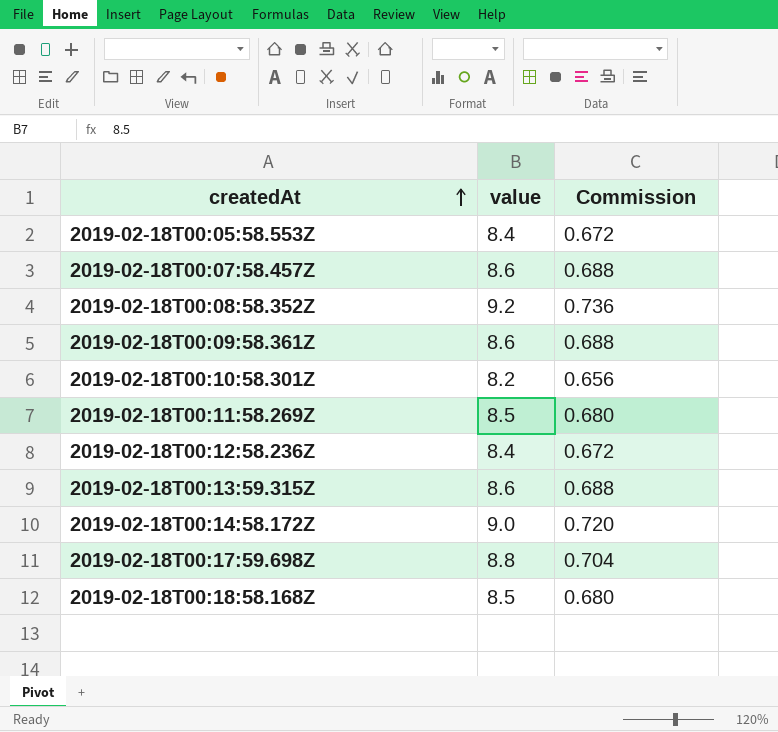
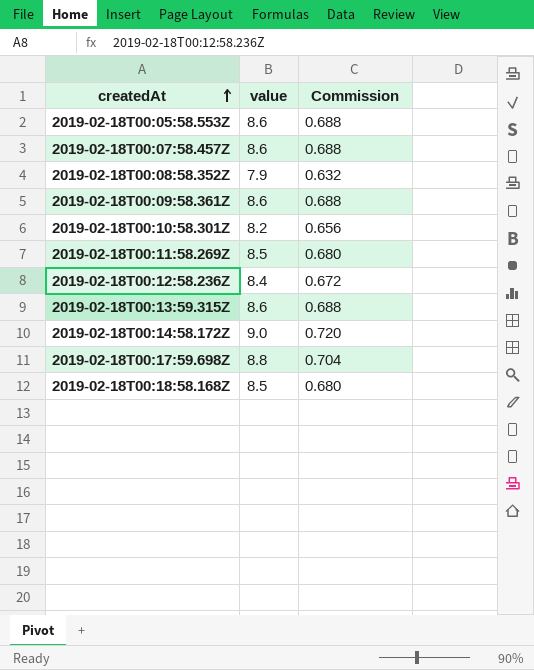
2019-02-18T00:05:58.553Z | value: 8.4 -> 8.6
2019-02-18T00:05:58.553Z | Commission: 0.672 -> 0.688
2019-02-18T00:08:58.352Z | value: 9.2 -> 7.9
2019-02-18T00:08:58.352Z | Commission: 0.736 -> 0.632

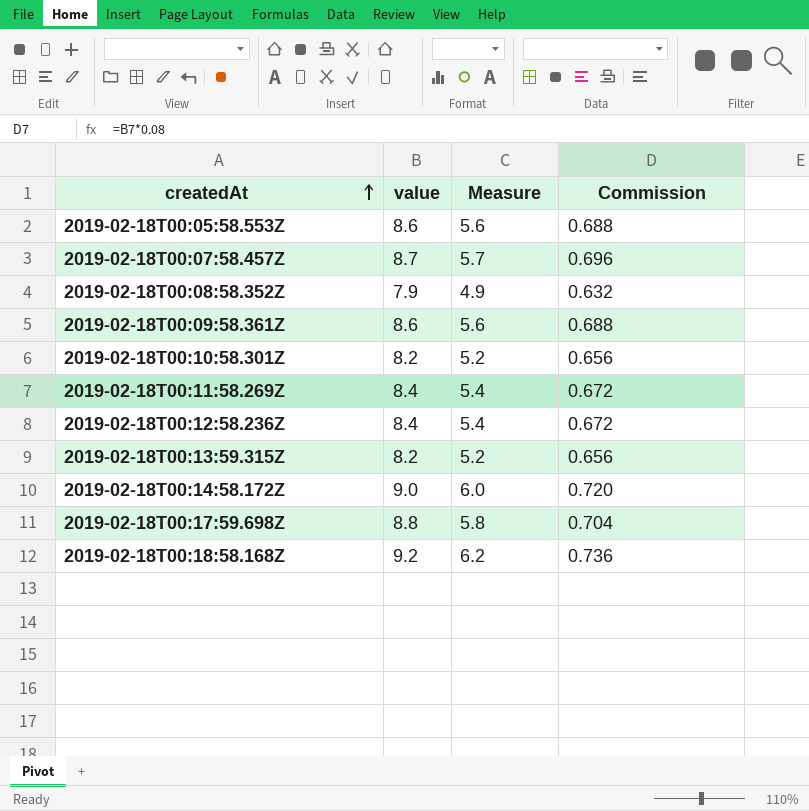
column Measure | formula: none -> [value] - 3
2019-02-18T00:07:58.457Z | value: 8.6 -> 8.7
2019-02-18T00:07:58.457Z | Commission: 0.688 -> 0.696
2019-02-18T00:11:58.269Z | value: 8.5 -> 8.4
2019-02-18T00:11:58.269Z | Commission: 0.680 -> 0.672
2019-02-18T00:13:59.315Z | value: 8.6 -> 8.2
2019-02-18T00:13:59.315Z | Commission: 0.688 -> 0.656
2019-02-18T00:18:58.168Z | value: 8.5 -> 9.2
2019-02-18T00:18:58.168Z | Commission: 0.680 -> 0.736

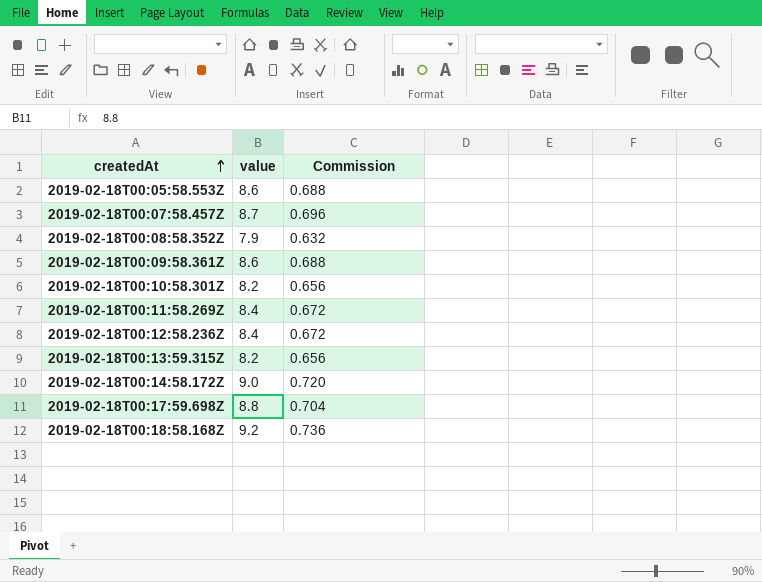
column Measure | formula: [value] - 3 -> none

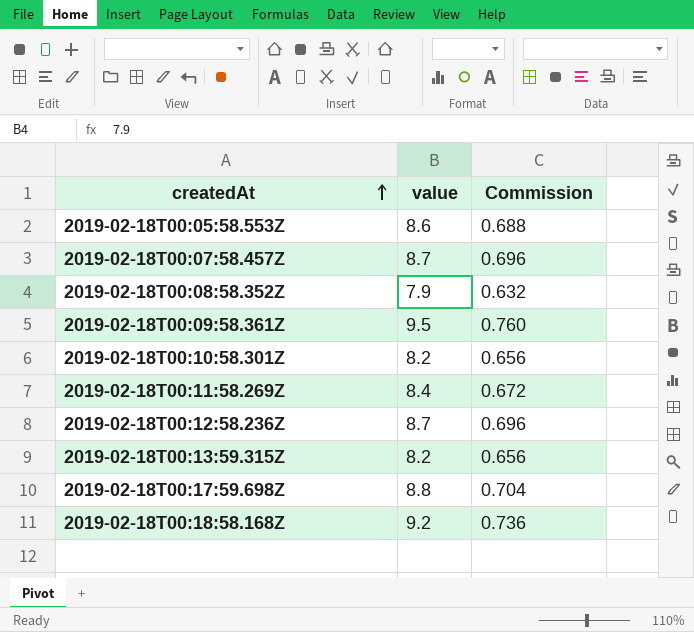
row 2019-02-18T00:14:58.172Z: 9.0 | 0.720 -> none
2019-02-18T00:09:58.361Z | value: 8.6 -> 9.5
2019-02-18T00:09:58.361Z | Commission: 0.688 -> 0.760
2019-02-18T00:12:58.236Z | value: 8.4 -> 8.7
2019-02-18T00:12:58.236Z | Commission: 0.672 -> 0.696

